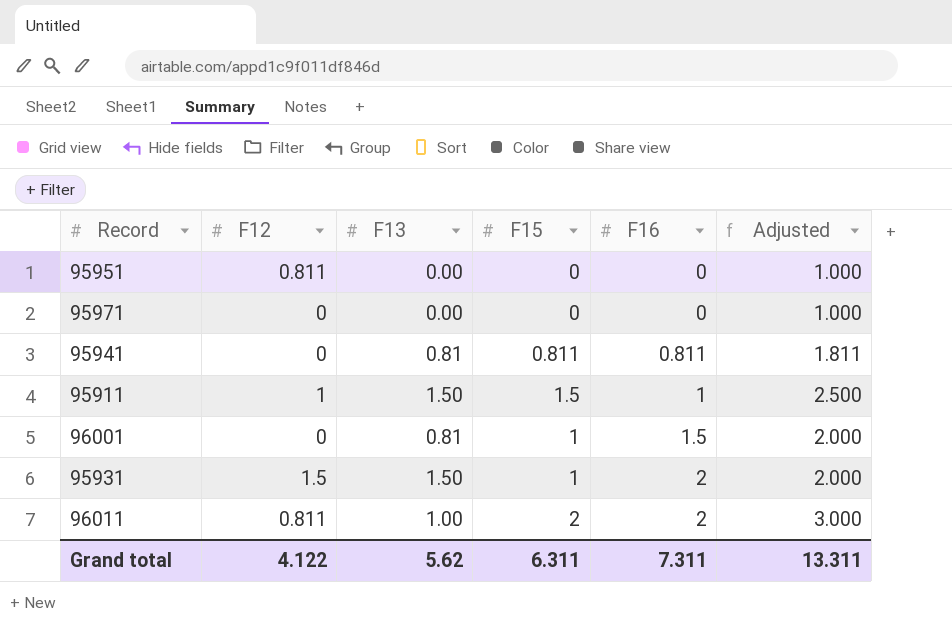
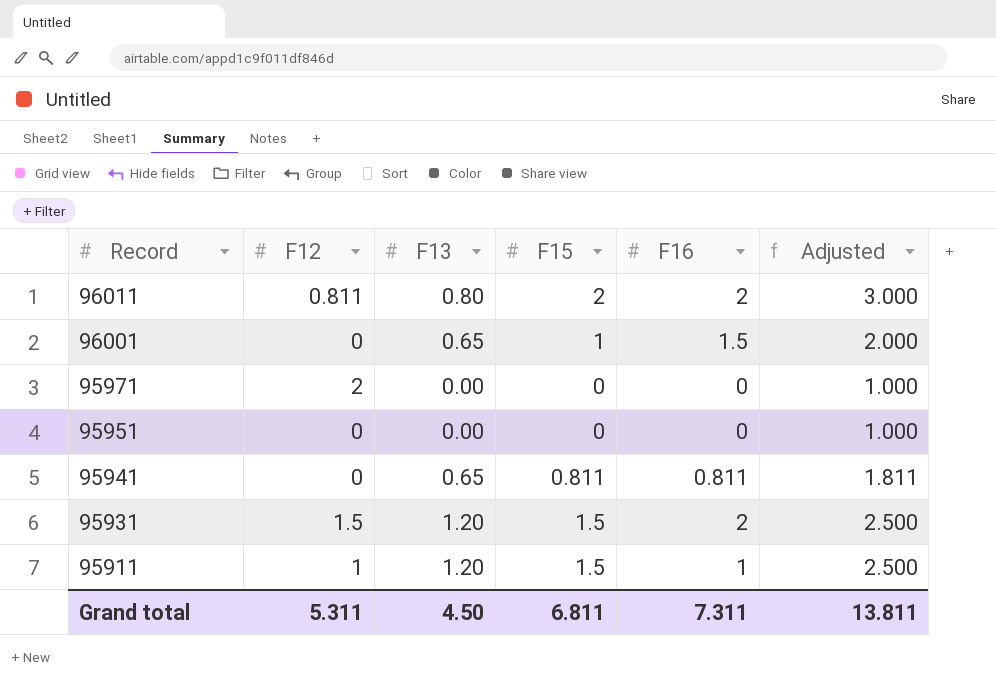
row order: F16 ascending -> Record descending
96011 | F13: 1.00 -> 0.80
96001 | F13: 0.81 -> 0.65
95971 | F12: 0 -> 2
95951 | F12: 0.811 -> 0
95941 | F13: 0.81 -> 0.65
95931 | F13: 1.50 -> 1.20
95931 | F15: 1 -> 1.5
95931 | Adjusted: 2.000 -> 2.500
95911 | F13: 1.50 -> 1.20
Grand total | F12: 4.122 -> 5.311
Grand total | F13: 5.62 -> 4.50
Grand total | F15: 6.311 -> 6.811
Grand total | Adjusted: 13.311 -> 13.811

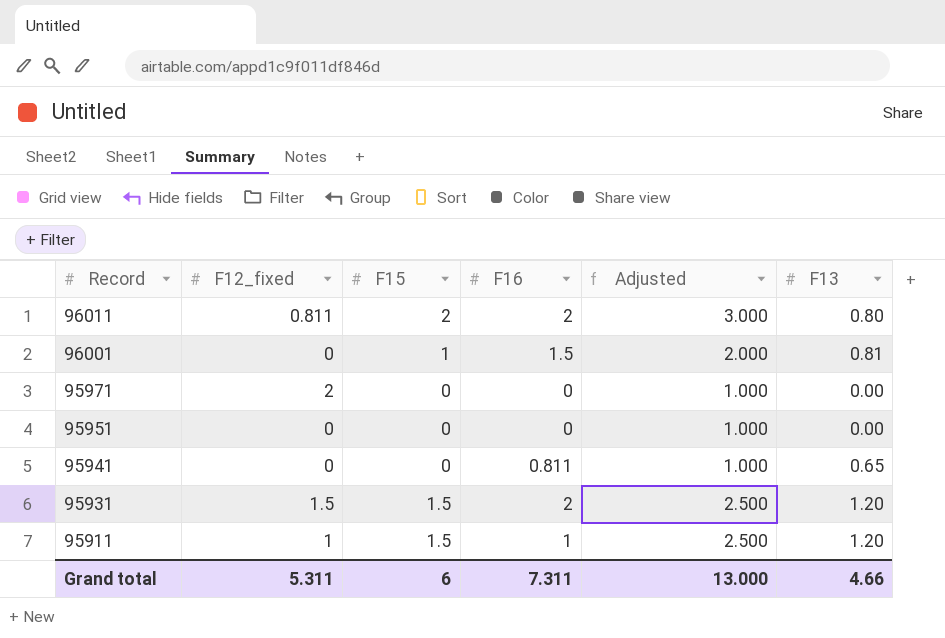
column name: F12 -> F12_fixed
column F13 | position: 3 -> 6
96001 | F13: 0.65 -> 0.81
95941 | F15: 0.811 -> 0
95941 | Adjusted: 1.811 -> 1.000
Grand total | F15: 6.811 -> 6
Grand total | Adjusted: 13.811 -> 13.000
Grand total | F13: 4.50 -> 4.66

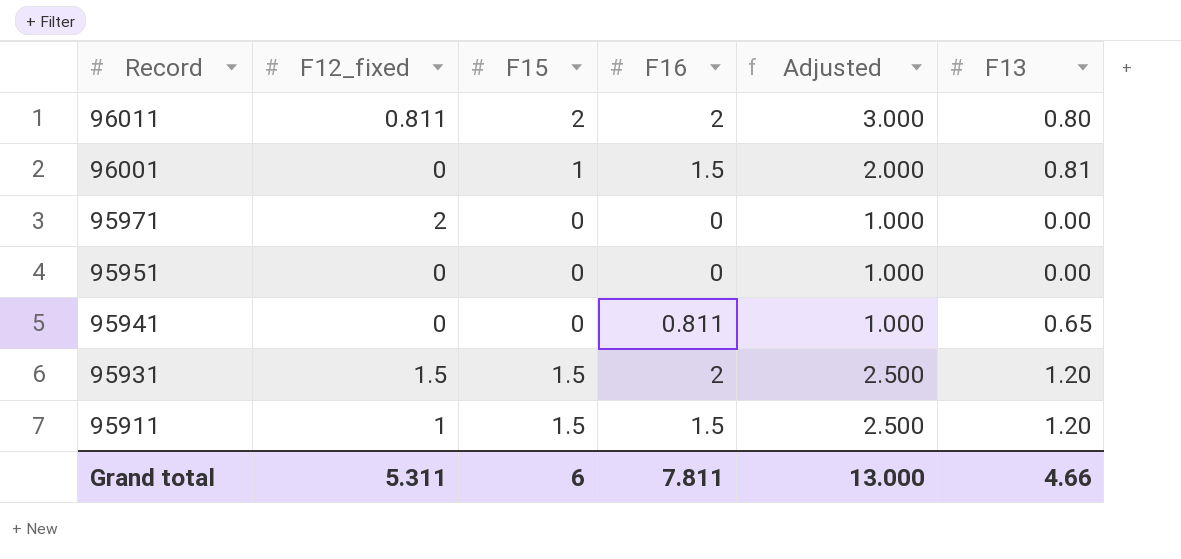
95911 | F16: 1 -> 1.5
Grand total | F16: 7.311 -> 7.811

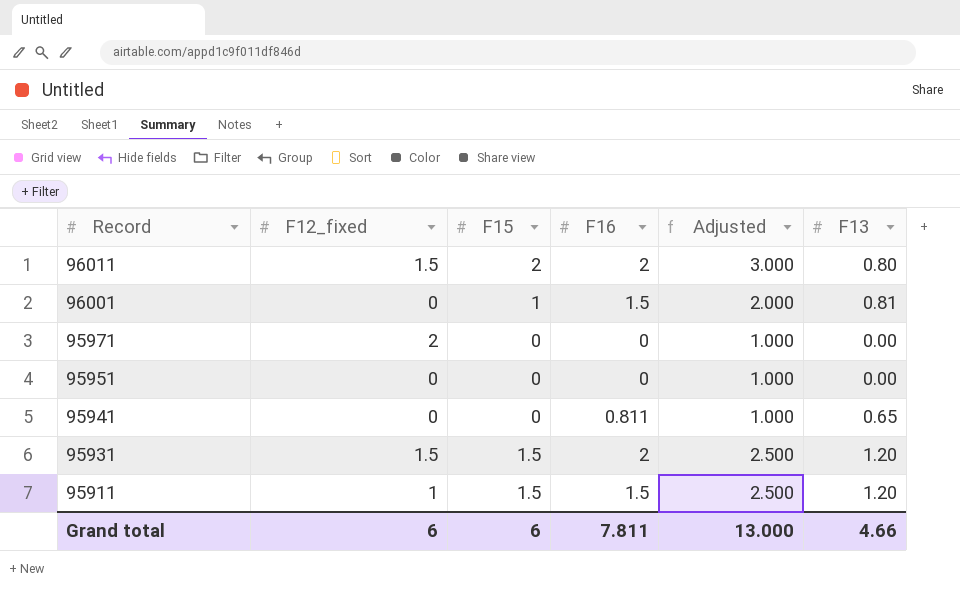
96011 | F12_fixed: 0.811 -> 1.5
Grand total | F12_fixed: 5.311 -> 6

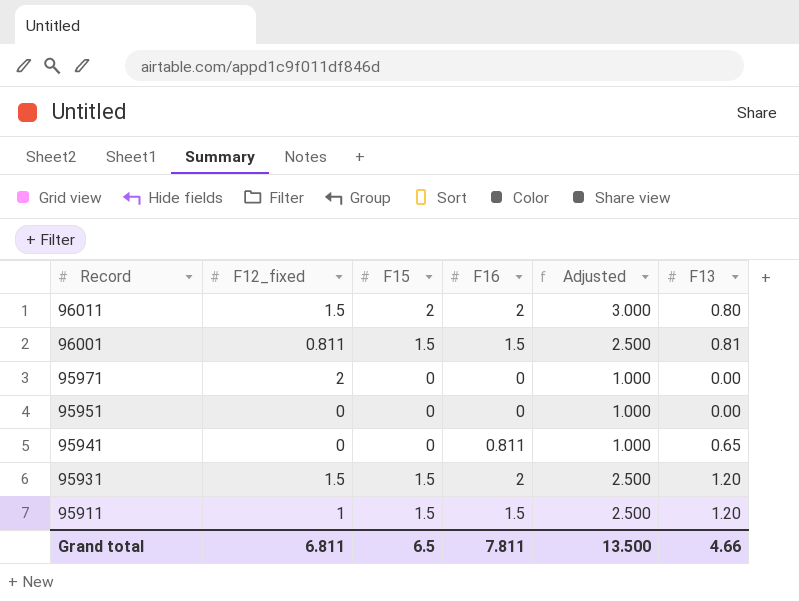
96001 | F12_fixed: 0 -> 0.811
96001 | F15: 1 -> 1.5
96001 | Adjusted: 2.000 -> 2.500
Grand total | F12_fixed: 6 -> 6.811
Grand total | F15: 6 -> 6.5
Grand total | Adjusted: 13.000 -> 13.500

